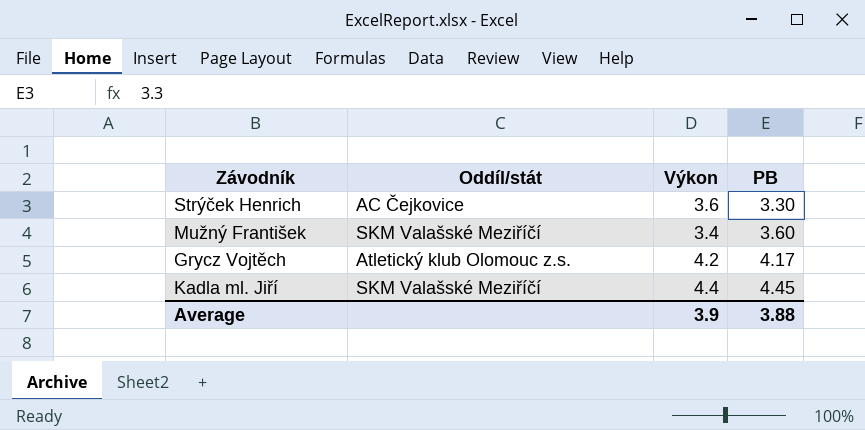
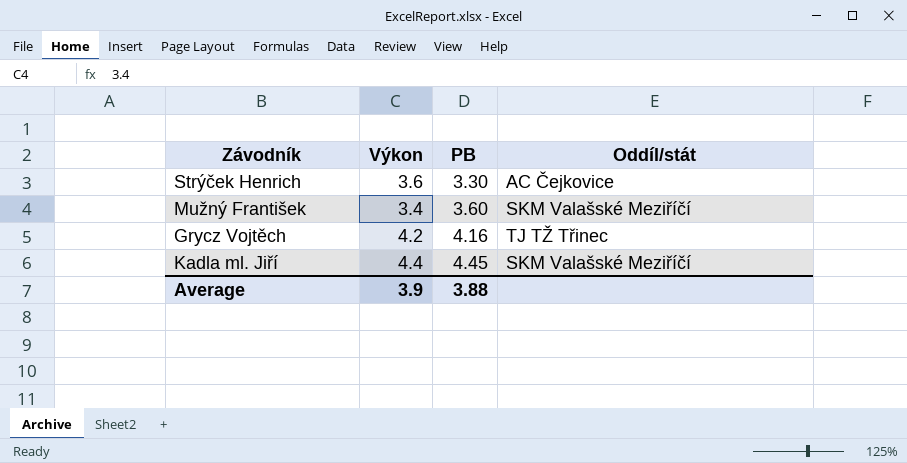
column Oddíl/stát | position: 2 -> 4
Grycz Vojtěch | PB: 4.17 -> 4.16
Grycz Vojtěch | Oddíl/stát: Atletický klub Olomouc z.s. -> TJ TŽ Třinec

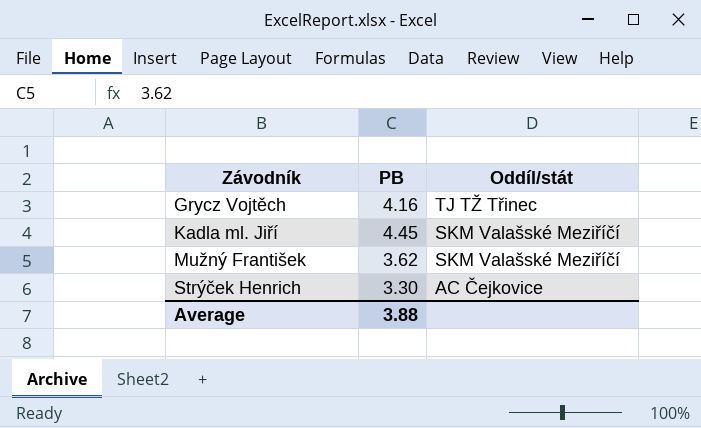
row order: PB ascending -> Závodník ascending
column Výkon | position: 2 -> none
Mužný František | PB: 3.60 -> 3.62

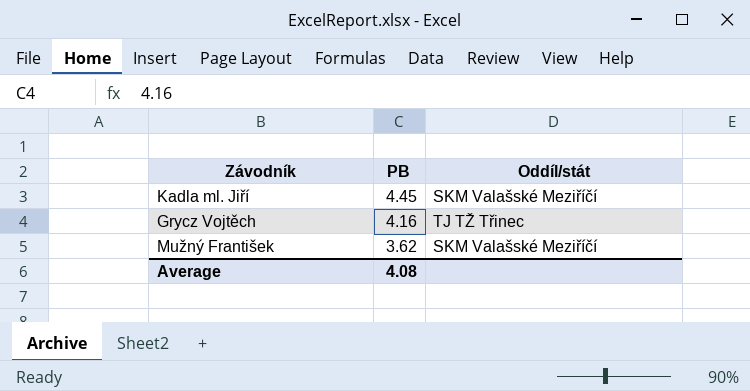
row order: Závodník ascending -> PB descending
row Strýček Henrich: 3.30 | AC Čejkovice -> none
Average | PB: 3.88 -> 4.08

